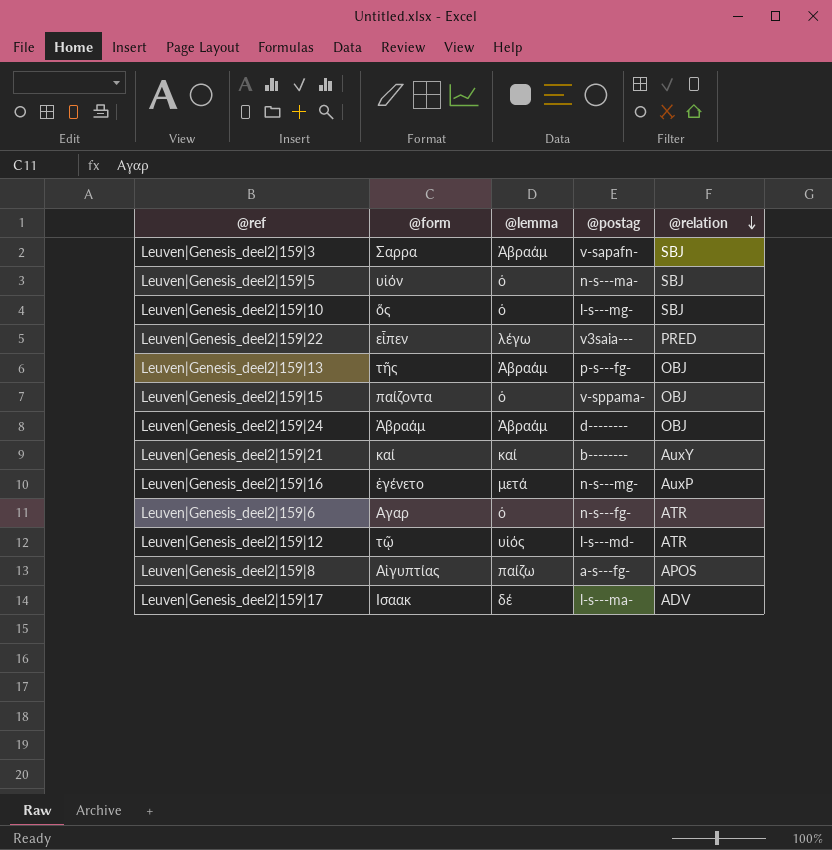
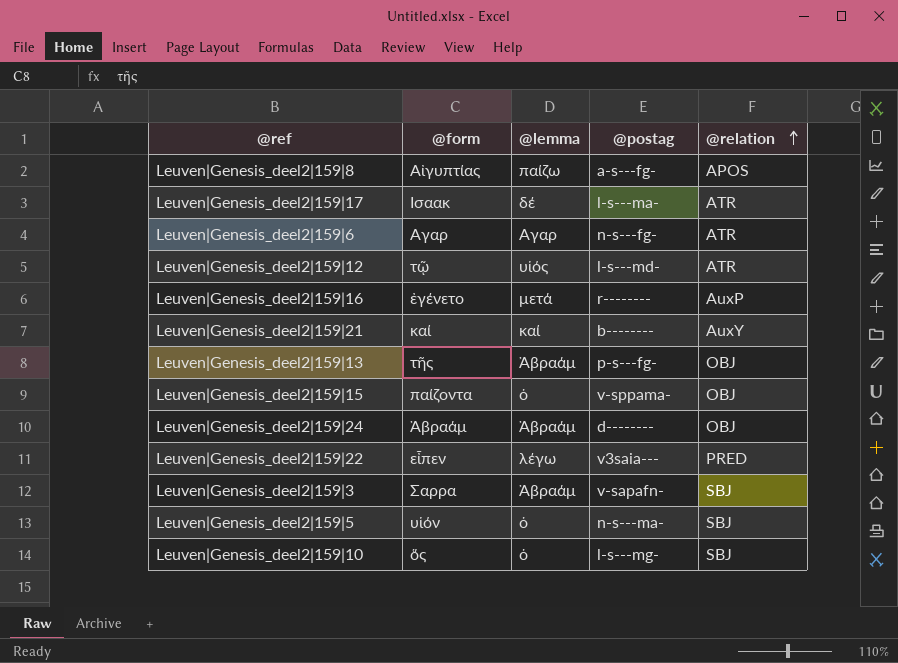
row order: @relation descending -> @relation ascending
Leuven|Genesis_deel2|159|17 | @relation: ADV -> ATR
Leuven|Genesis_deel2|159|6 | @lemma: ὁ -> Αγαρ
Leuven|Genesis_deel2|159|16 | @postag: n-s---mg- -> r--------

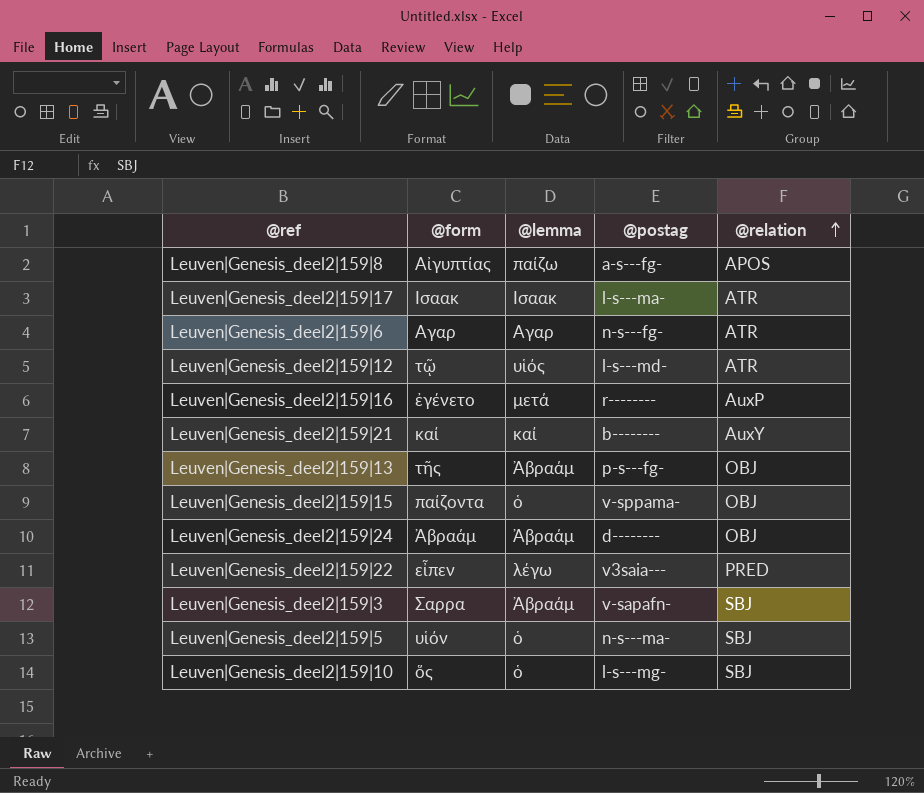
Leuven|Genesis_deel2|159|17 | @lemma: δέ -> Ισαακ

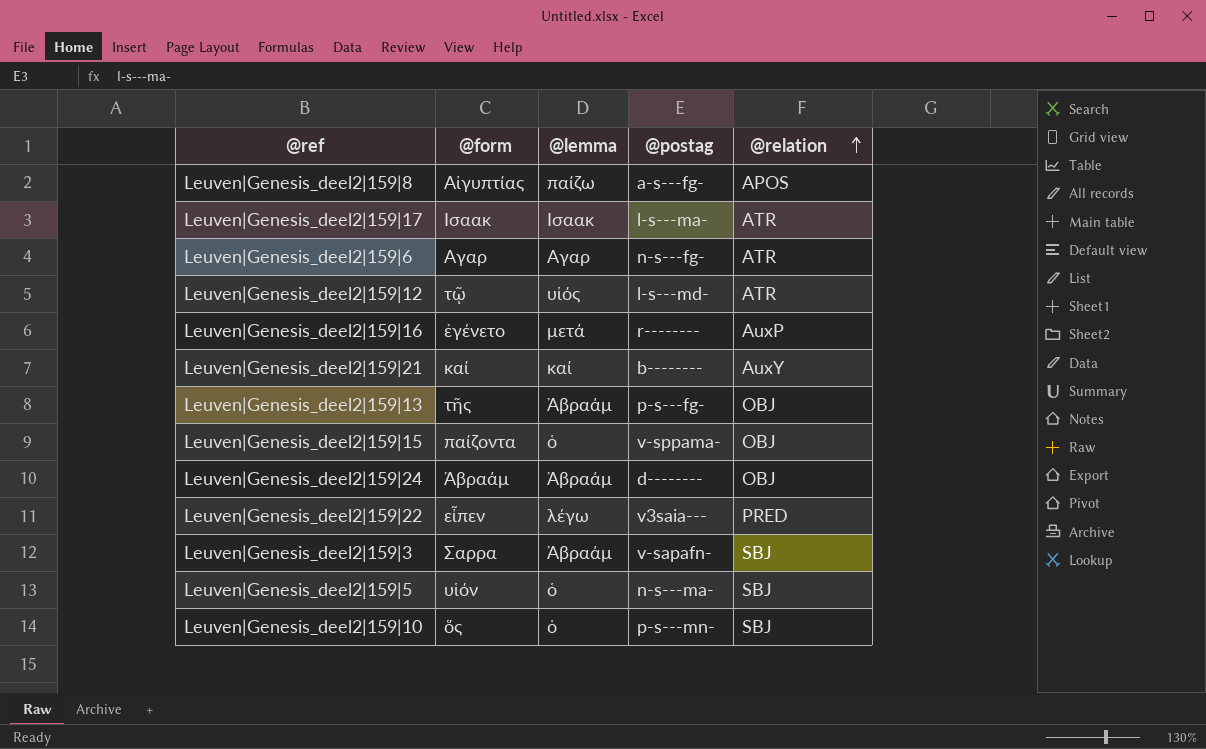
Leuven|Genesis_deel2|159|10 | @postag: l-s---mg- -> p-s---mn-

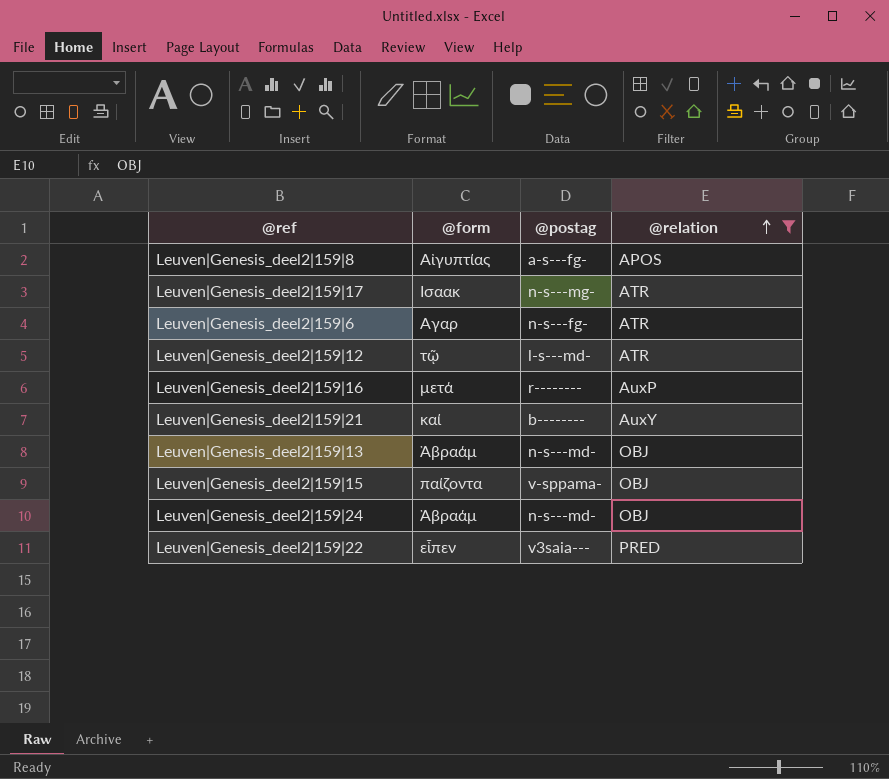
filter: none -> @relation != SBJ
column @lemma | position: 3 -> none
Leuven|Genesis_deel2|159|17 | @postag: l-s---ma- -> n-s---mg-
Leuven|Genesis_deel2|159|16 | @form: ἐγένετο -> μετά
Leuven|Genesis_deel2|159|13 | @form: τῆς -> Ἀβραάμ
Leuven|Genesis_deel2|159|13 | @postag: p-s---fg- -> n-s---md-
Leuven|Genesis_deel2|159|24 | @postag: d-------- -> n-s---md-

